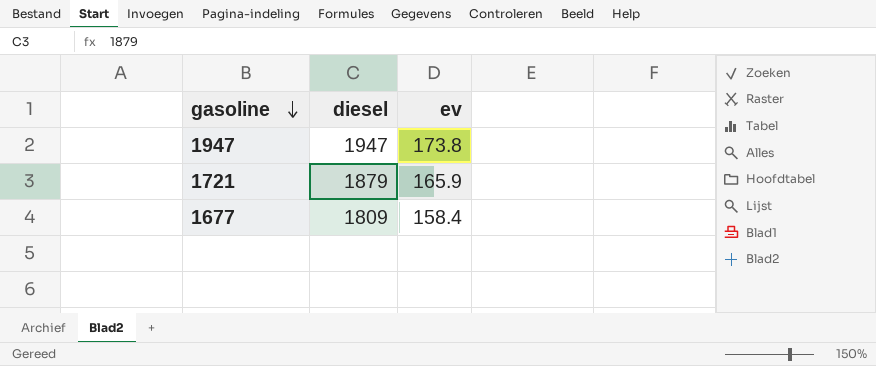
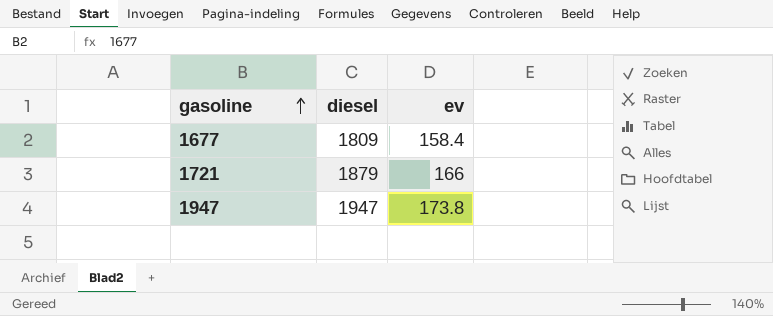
row order: gasoline descending -> gasoline ascending
1721 | ev: 165.9 -> 166

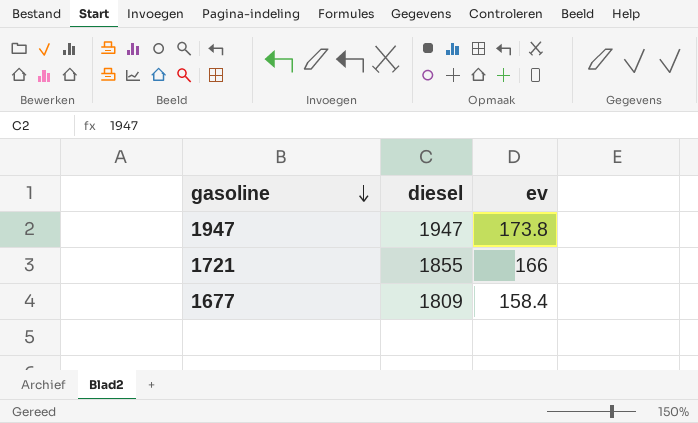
row order: gasoline ascending -> gasoline descending
1721 | diesel: 1879 -> 1855

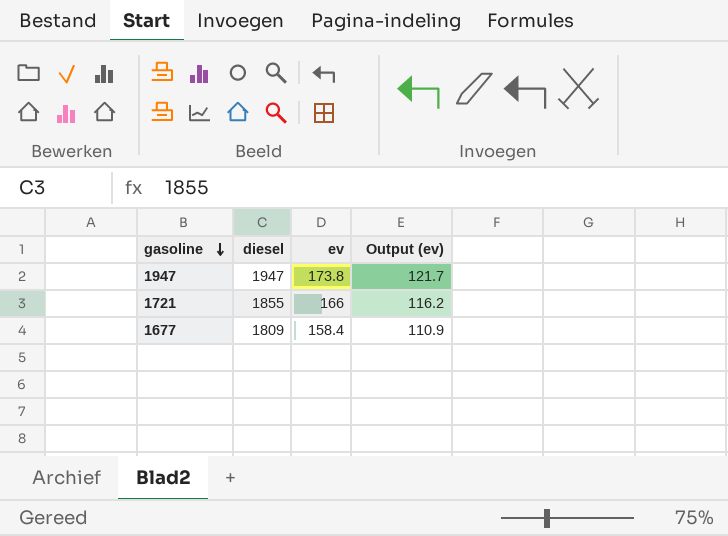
column Output (ev) | formula: none -> [ev] * 0.7

